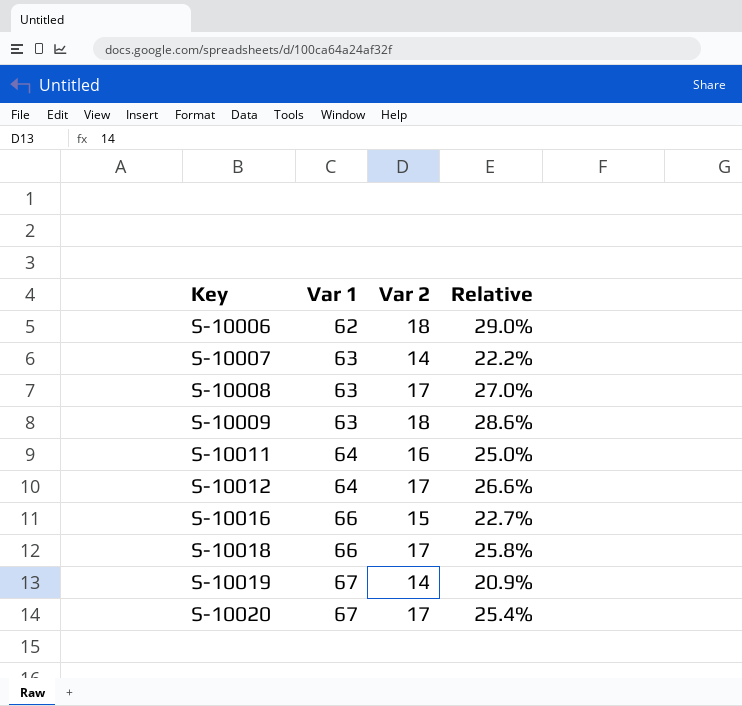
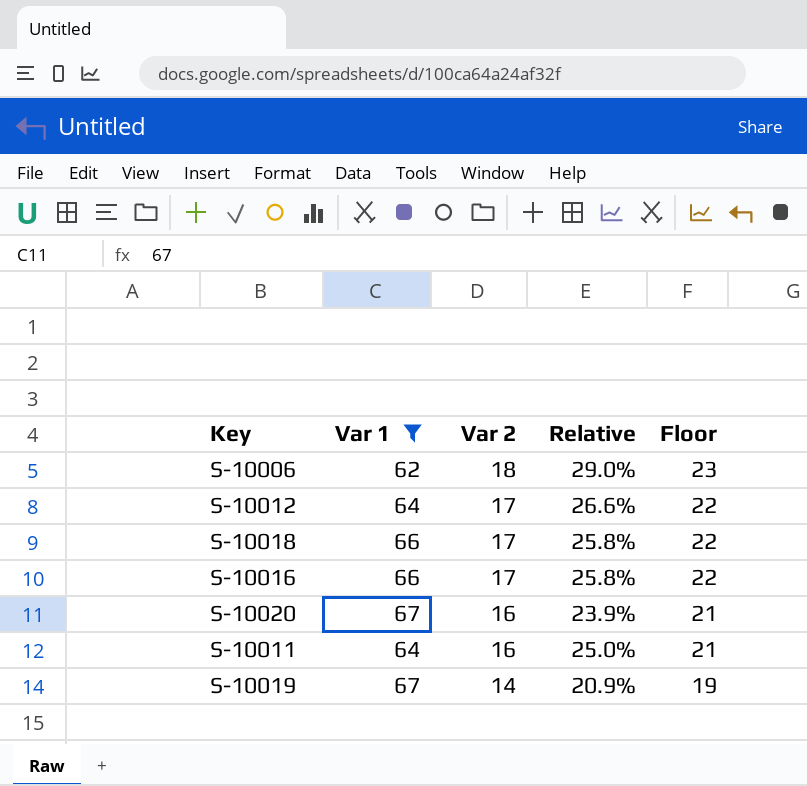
filter: none -> Var 1 != 63
row order: Key ascending -> Var 2 descending
column Floor | formula: none -> [Var 2] + 5
S-10016 | Var 2: 15 -> 17
S-10016 | Relative: 22.7% -> 25.8%
S-10020 | Var 2: 17 -> 16
S-10020 | Relative: 25.4% -> 23.9%

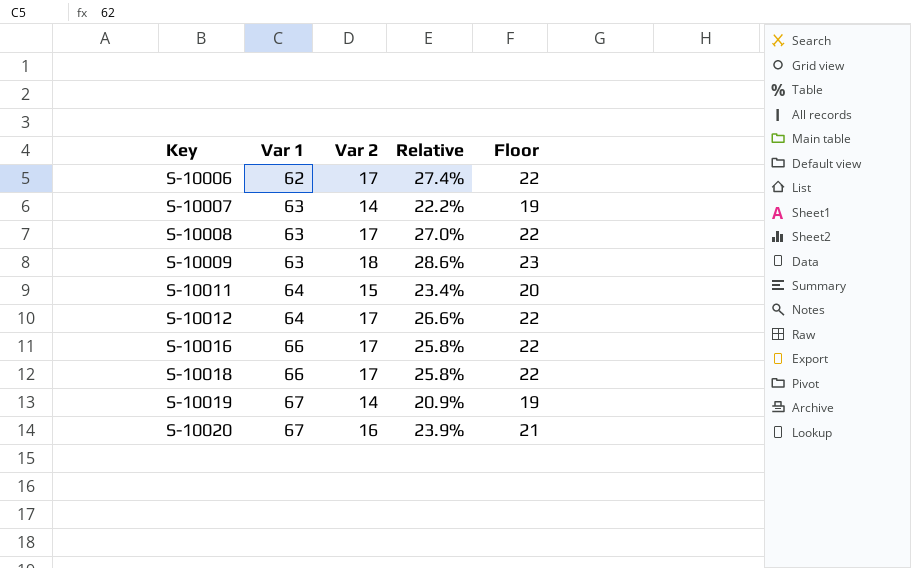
filter: Var 1 != 63 -> none
row order: Var 2 descending -> Key ascending
S-10006 | Var 2: 18 -> 17
S-10006 | Relative: 29.0% -> 27.4%
S-10006 | Floor: 23 -> 22
S-10011 | Var 2: 16 -> 15
S-10011 | Relative: 25.0% -> 23.4%
S-10011 | Floor: 21 -> 20

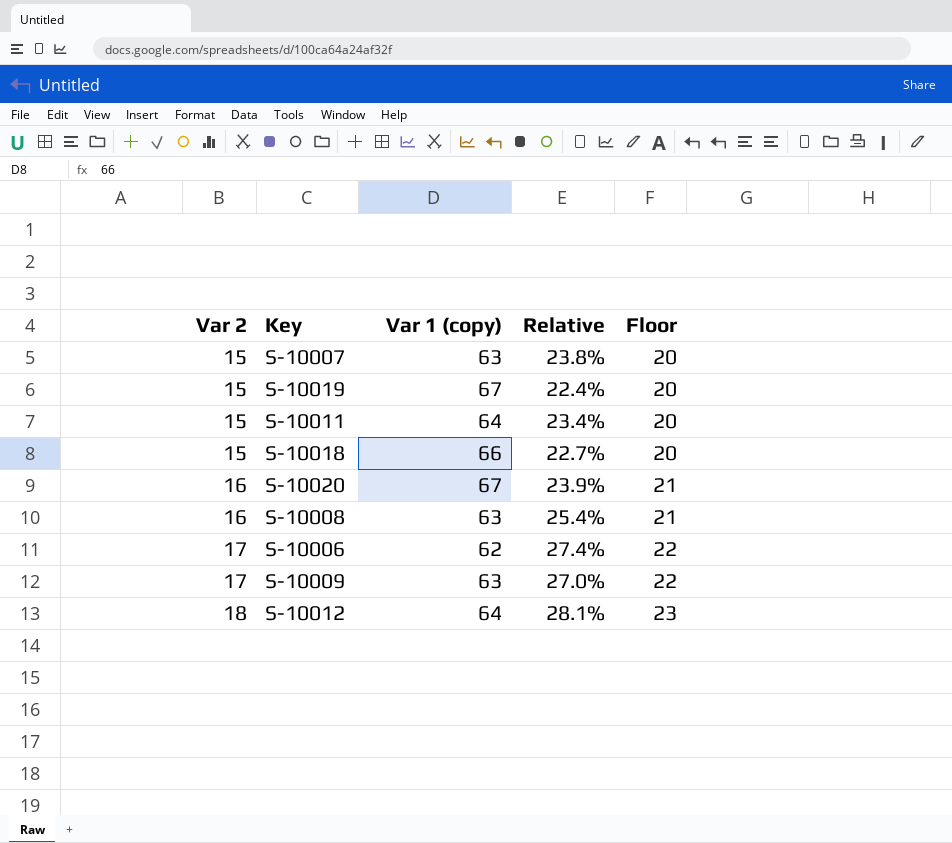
row order: Key ascending -> Var 2 ascending
column Var 2 | position: 3 -> 1
column name: Var 1 -> Var 1 (copy)
row S-10016: 66 | 17 | 25.8% | 22 -> none
S-10007 | Var 2: 14 -> 15
S-10007 | Relative: 22.2% -> 23.8%
S-10007 | Floor: 19 -> 20
S-10019 | Var 2: 14 -> 15
S-10019 | Relative: 20.9% -> 22.4%
S-10019 | Floor: 19 -> 20
S-10018 | Var 2: 17 -> 15
S-10018 | Relative: 25.8% -> 22.7%
S-10018 | Floor: 22 -> 20
S-10008 | Var 2: 17 -> 16
S-10008 | Relative: 27.0% -> 25.4%
S-10008 | Floor: 22 -> 21
S-10009 | Var 2: 18 -> 17
S-10009 | Relative: 28.6% -> 27.0%
S-10009 | Floor: 23 -> 22
S-10012 | Var 2: 17 -> 18
S-10012 | Relative: 26.6% -> 28.1%
S-10012 | Floor: 22 -> 23

